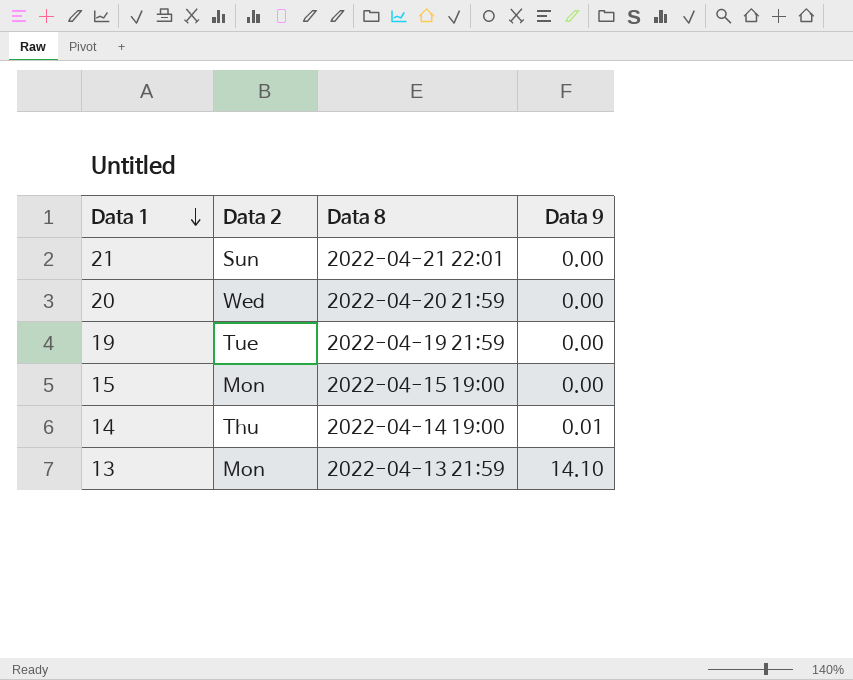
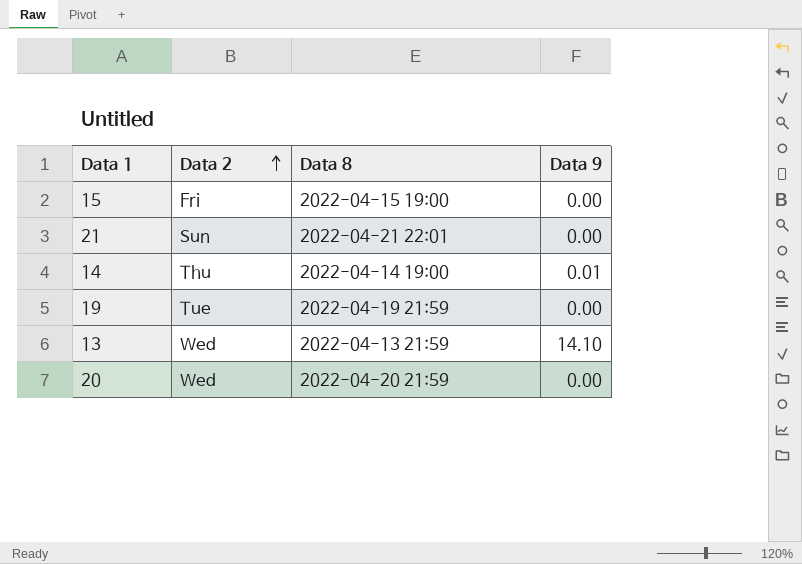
row order: Data 1 descending -> Data 2 ascending
15 | Data 2: Mon -> Fri
13 | Data 2: Mon -> Wed

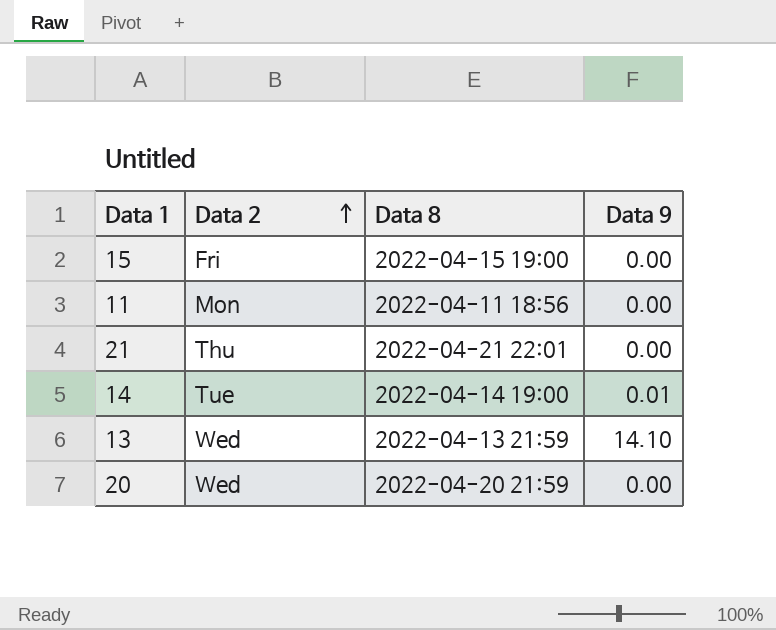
row 19: Tue | 2022-04-19 21:59 | 0.00 -> none
row 11: none -> Mon | 2022-04-11 18:56 | 0.00
21 | Data 2: Sun -> Thu
14 | Data 2: Thu -> Tue

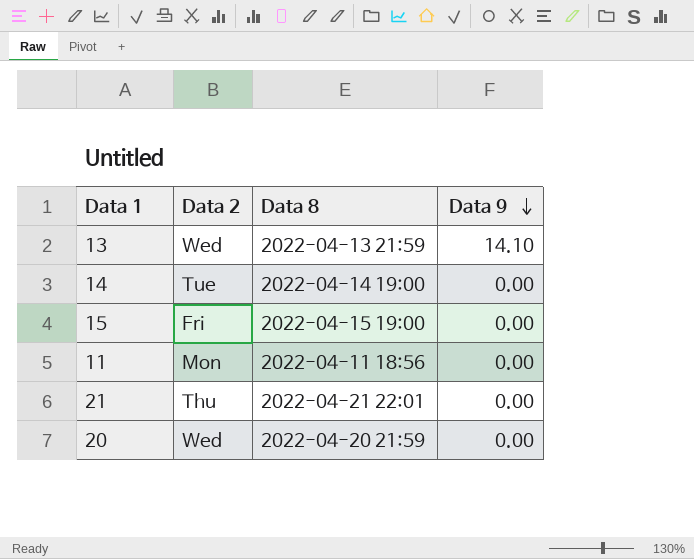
row order: Data 2 ascending -> Data 9 descending
14 | Data 9: 0.01 -> 0.00

